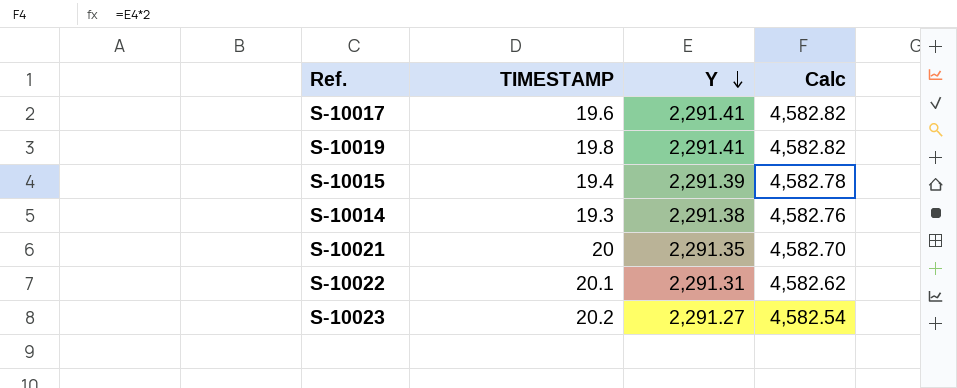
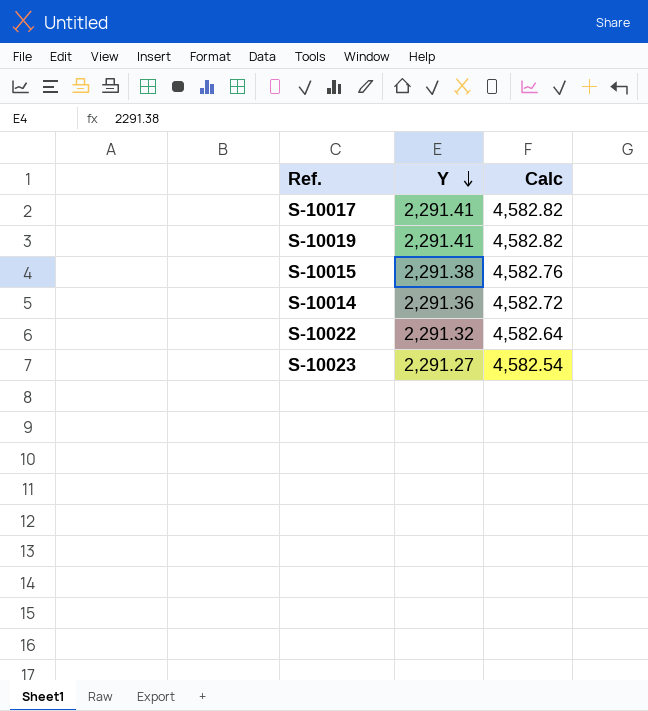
column TIMESTAMP | position: 2 -> none
row S-10021: 20 | 2,291.35 | 4,582.70 -> none
S-10015 | Y: 2,291.39 -> 2,291.38
S-10015 | Calc: 4,582.78 -> 4,582.76
S-10014 | Y: 2,291.38 -> 2,291.36
S-10014 | Calc: 4,582.76 -> 4,582.72
S-10022 | Y: 2,291.31 -> 2,291.32
S-10022 | Calc: 4,582.62 -> 4,582.64

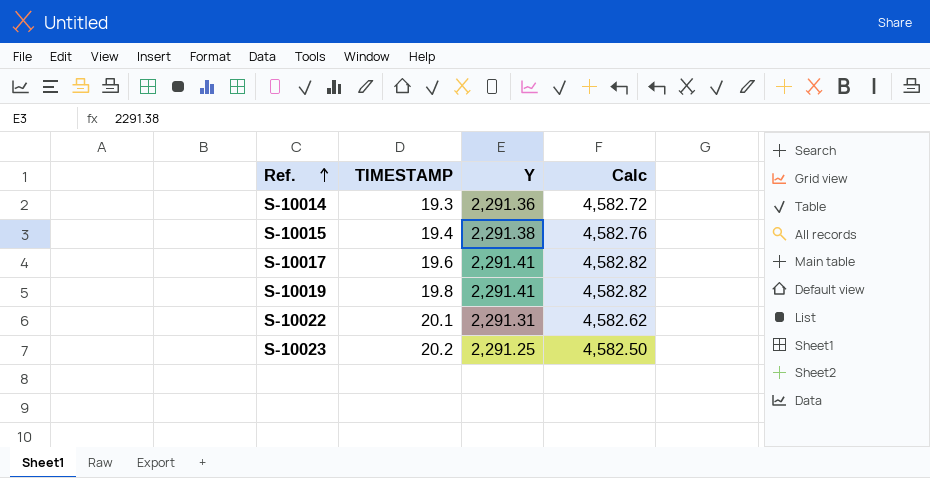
row order: Y descending -> Ref. ascending
column TIMESTAMP | position: none -> 2
S-10022 | Y: 2,291.32 -> 2,291.31
S-10022 | Calc: 4,582.64 -> 4,582.62
S-10023 | Y: 2,291.27 -> 2,291.25
S-10023 | Calc: 4,582.54 -> 4,582.50

